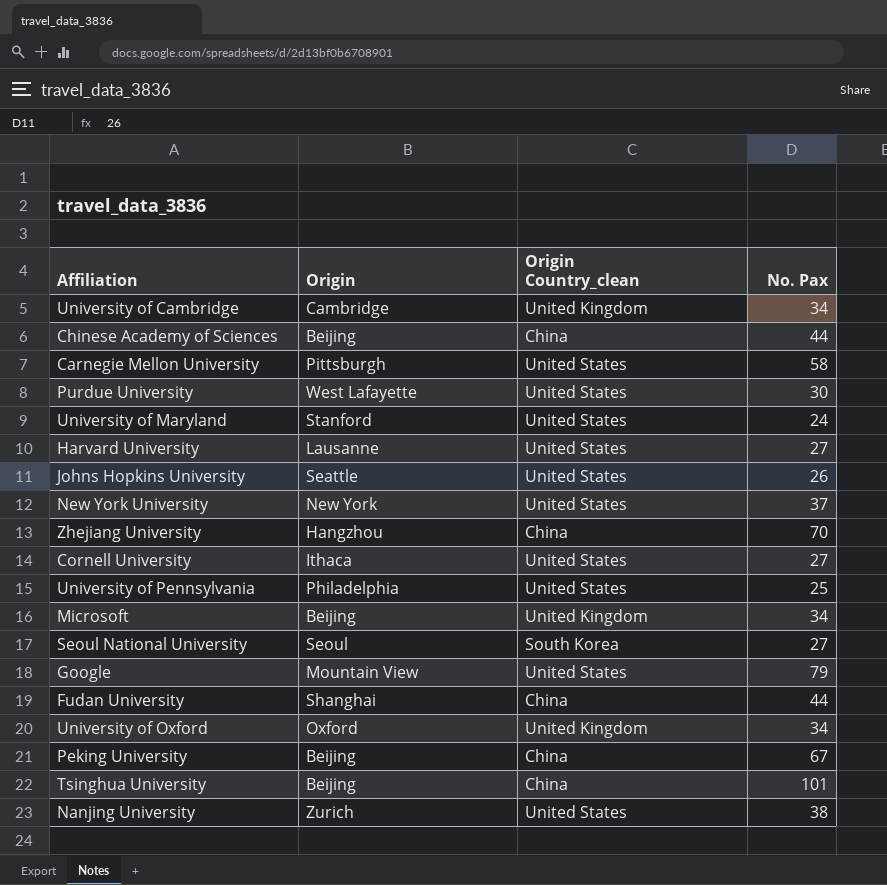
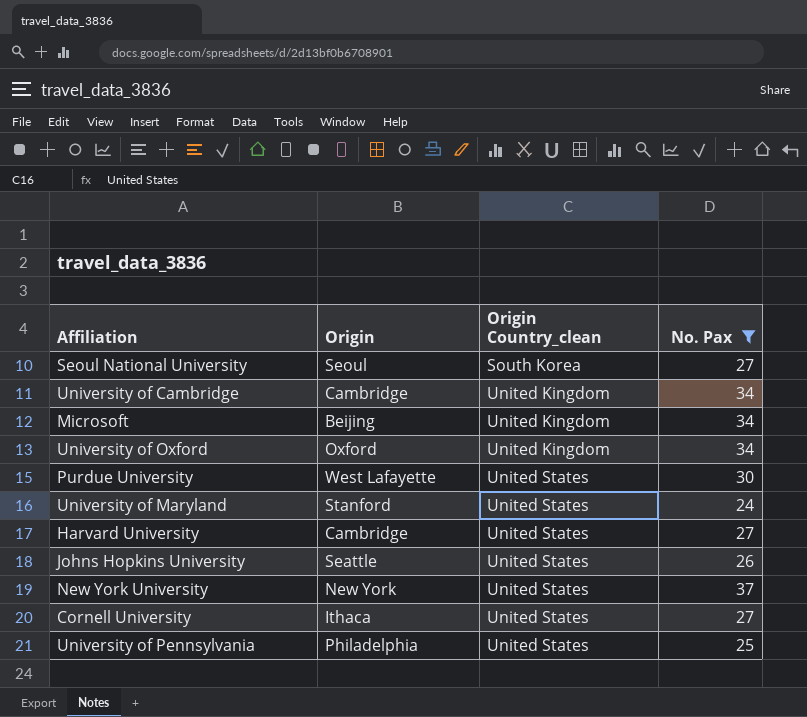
filter: none -> No. Pax <= 37
row order: none -> Origin Country_clean ascending
Harvard University | Origin: Lausanne -> Cambridge

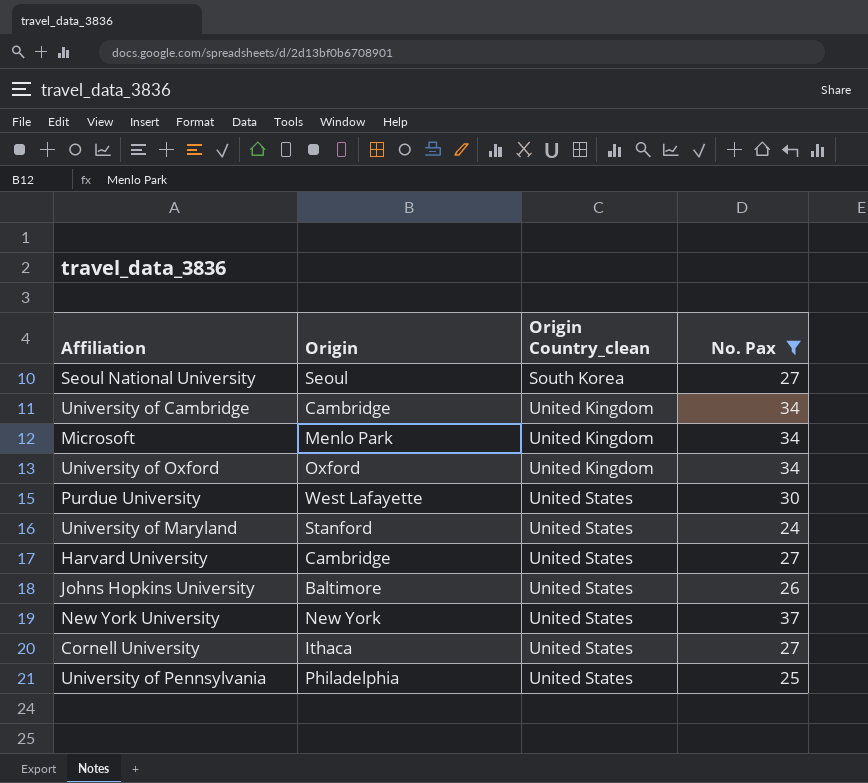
Microsoft | Origin: Beijing -> Menlo Park
Johns Hopkins University | Origin: Seattle -> Baltimore

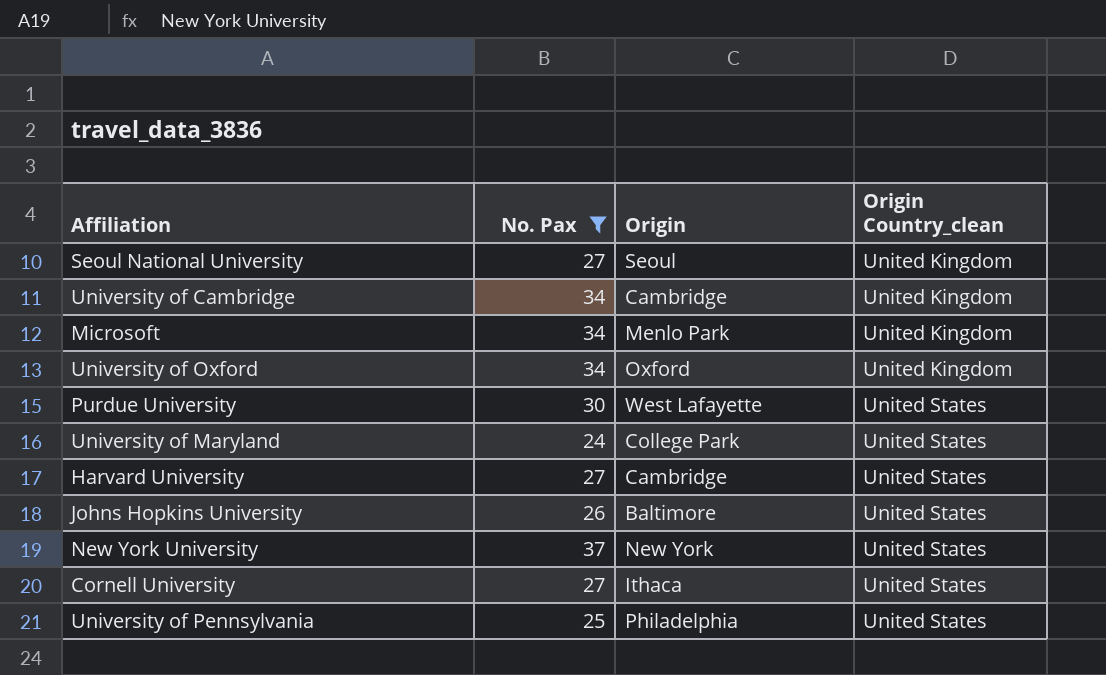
column No. Pax | position: 4 -> 2
Seoul National University | Origin Country_clean: South Korea -> United Kingdom
University of Maryland | Origin: Stanford -> College Park

